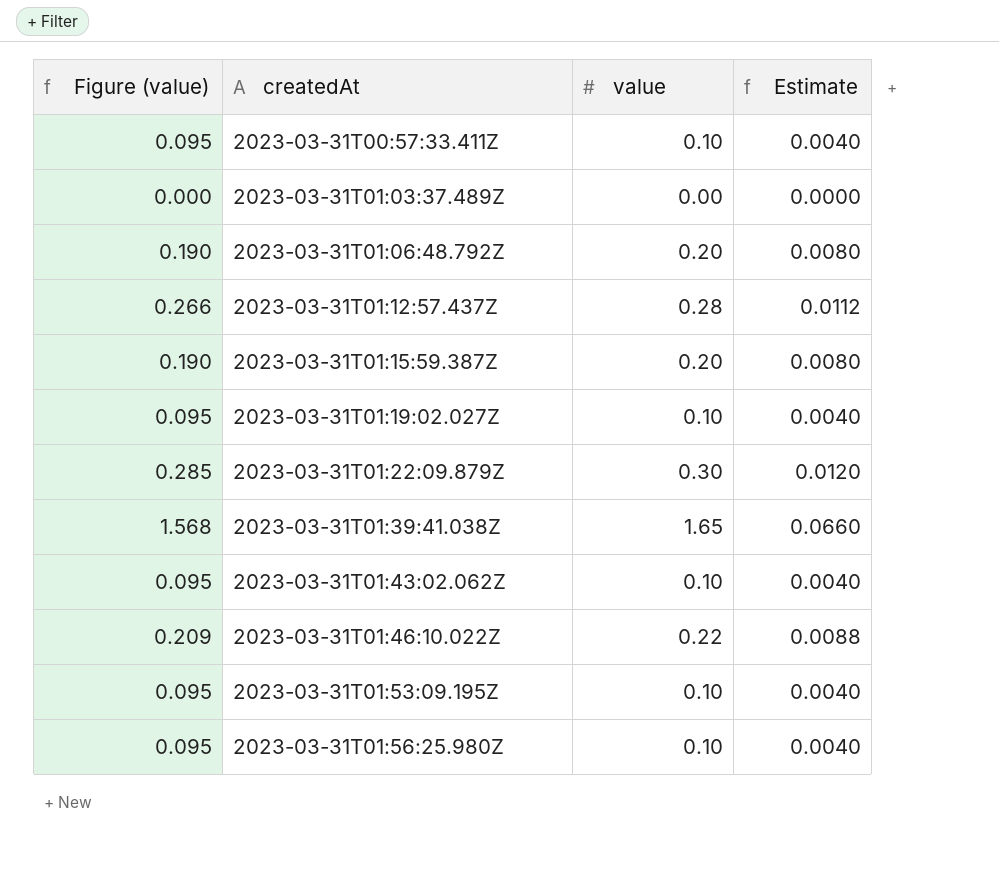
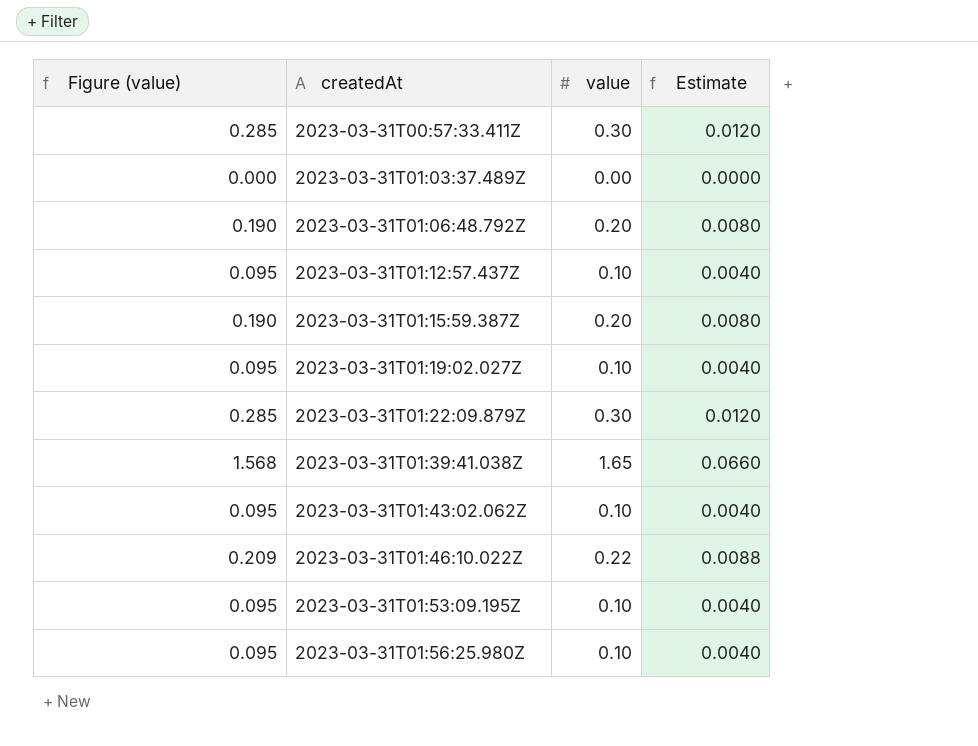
2023-03-31T00:57:33.411Z | Figure (value): 0.095 -> 0.285
2023-03-31T00:57:33.411Z | value: 0.10 -> 0.30
2023-03-31T00:57:33.411Z | Estimate: 0.0040 -> 0.0120
2023-03-31T01:12:57.437Z | Figure (value): 0.266 -> 0.095
2023-03-31T01:12:57.437Z | value: 0.28 -> 0.10
2023-03-31T01:12:57.437Z | Estimate: 0.0112 -> 0.0040

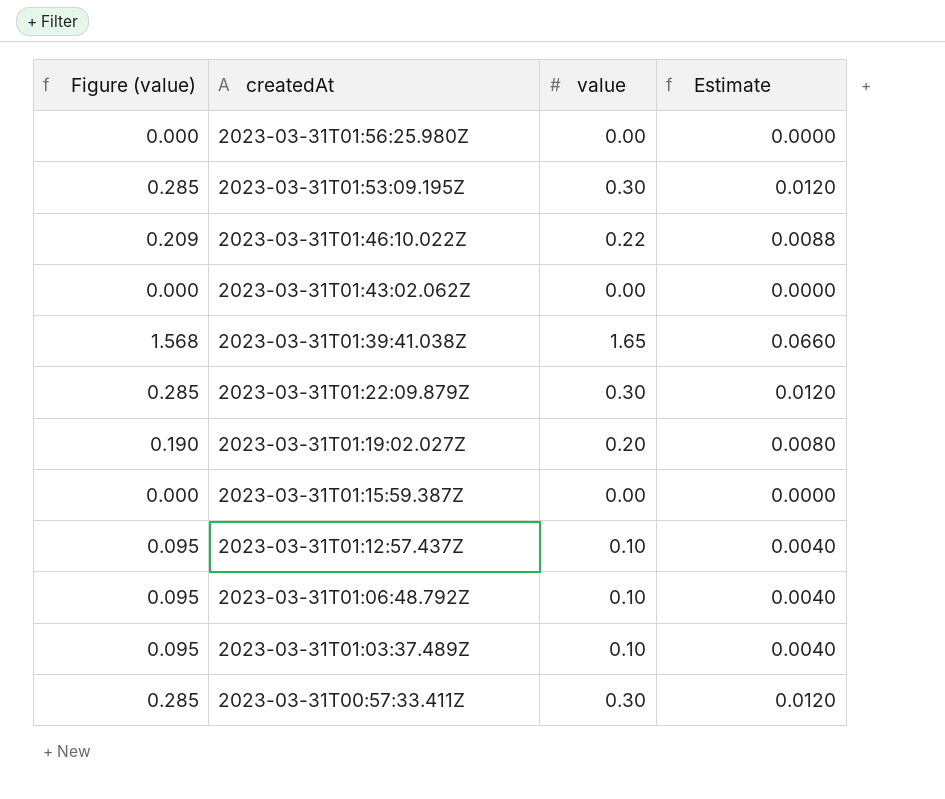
row order: createdAt ascending -> createdAt descending
2023-03-31T01:56:25.980Z | Figure (value): 0.095 -> 0.000
2023-03-31T01:56:25.980Z | value: 0.10 -> 0.00
2023-03-31T01:56:25.980Z | Estimate: 0.0040 -> 0.0000
2023-03-31T01:53:09.195Z | Figure (value): 0.095 -> 0.285
2023-03-31T01:53:09.195Z | value: 0.10 -> 0.30
2023-03-31T01:53:09.195Z | Estimate: 0.0040 -> 0.0120
2023-03-31T01:43:02.062Z | Figure (value): 0.095 -> 0.000
2023-03-31T01:43:02.062Z | value: 0.10 -> 0.00
2023-03-31T01:43:02.062Z | Estimate: 0.0040 -> 0.0000
2023-03-31T01:19:02.027Z | Figure (value): 0.095 -> 0.190
2023-03-31T01:19:02.027Z | value: 0.10 -> 0.20
2023-03-31T01:19:02.027Z | Estimate: 0.0040 -> 0.0080
2023-03-31T01:15:59.387Z | Figure (value): 0.190 -> 0.000
2023-03-31T01:15:59.387Z | value: 0.20 -> 0.00
2023-03-31T01:15:59.387Z | Estimate: 0.0080 -> 0.0000
2023-03-31T01:06:48.792Z | Figure (value): 0.190 -> 0.095
2023-03-31T01:06:48.792Z | value: 0.20 -> 0.10
2023-03-31T01:06:48.792Z | Estimate: 0.0080 -> 0.0040
2023-03-31T01:03:37.489Z | Figure (value): 0.000 -> 0.095
2023-03-31T01:03:37.489Z | value: 0.00 -> 0.10
2023-03-31T01:03:37.489Z | Estimate: 0.0000 -> 0.0040

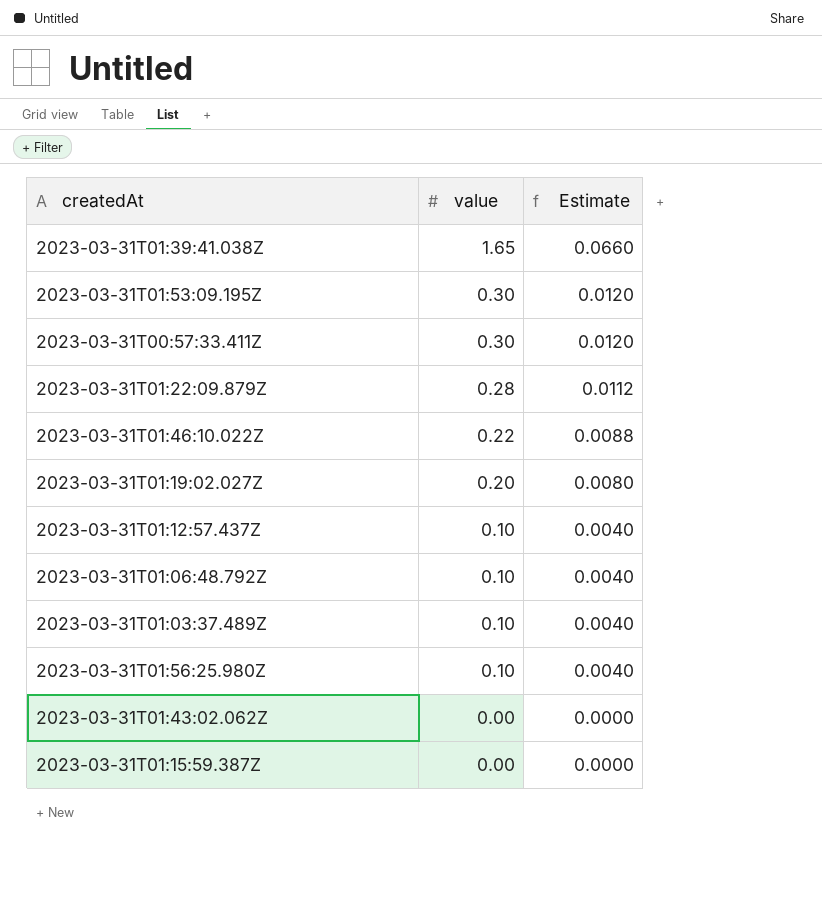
row order: createdAt descending -> value descending
column Figure (value) | formula: [value] * 0.95 -> none
2023-03-31T01:22:09.879Z | value: 0.30 -> 0.28
2023-03-31T01:22:09.879Z | Estimate: 0.0120 -> 0.0112
2023-03-31T01:56:25.980Z | value: 0.00 -> 0.10
2023-03-31T01:56:25.980Z | Estimate: 0.0000 -> 0.0040

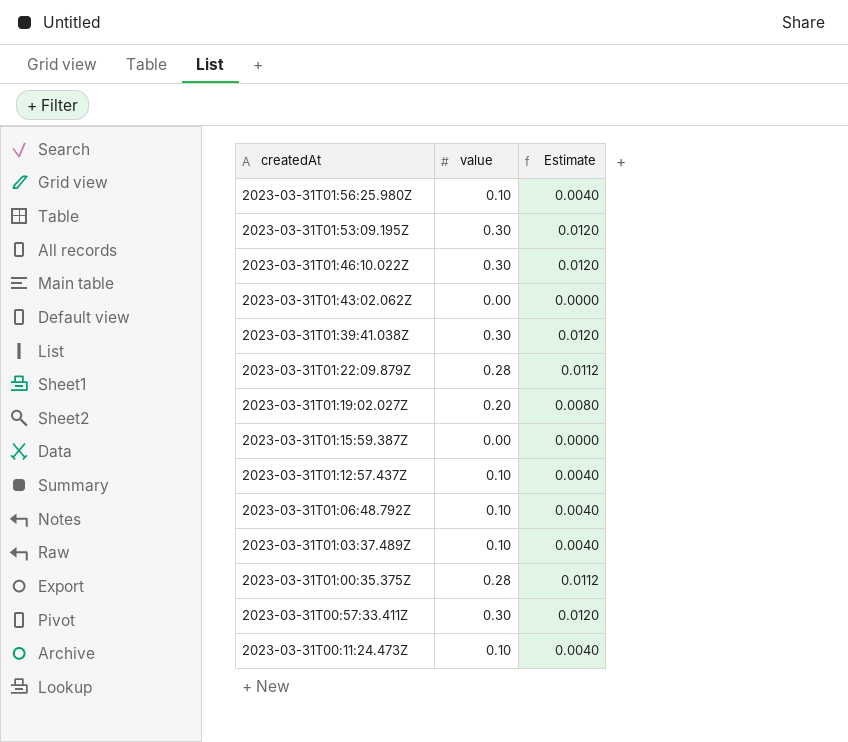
row order: value descending -> createdAt descending
2023-03-31T01:46:10.022Z | value: 0.22 -> 0.30
2023-03-31T01:46:10.022Z | Estimate: 0.0088 -> 0.0120
2023-03-31T01:39:41.038Z | value: 1.65 -> 0.30
2023-03-31T01:39:41.038Z | Estimate: 0.0660 -> 0.0120
row 2023-03-31T01:00:35.375Z: none -> 0.28 | 0.0112
row 2023-03-31T00:11:24.473Z: none -> 0.10 | 0.0040

